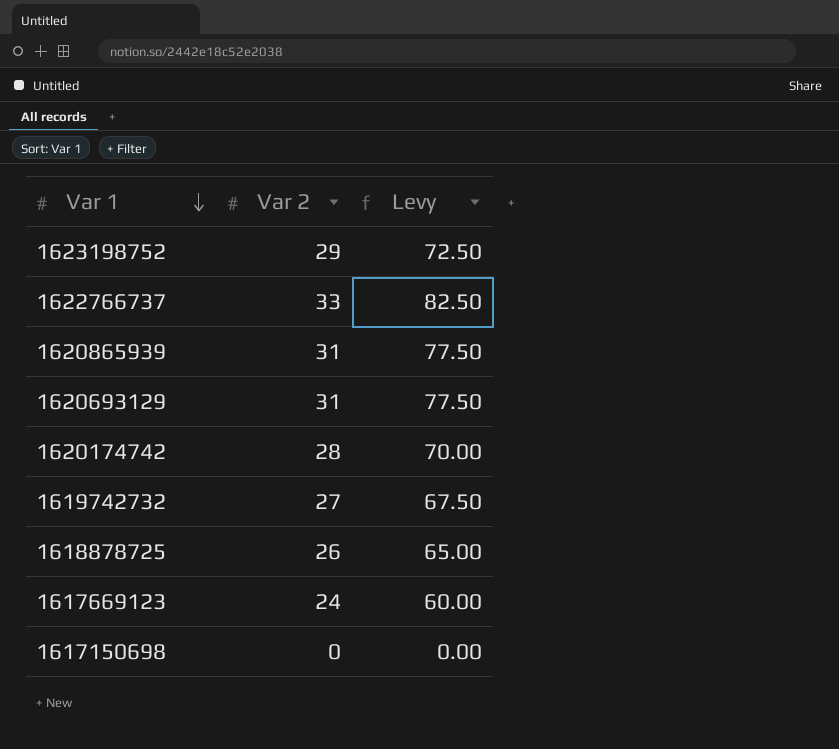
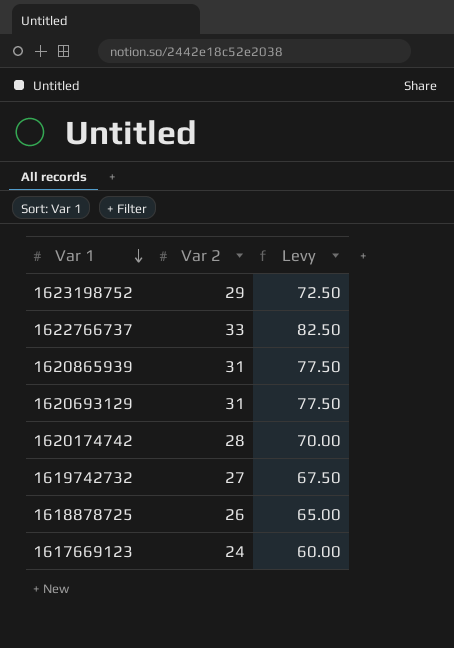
row 1617150698: 0 | 0.00 -> none

